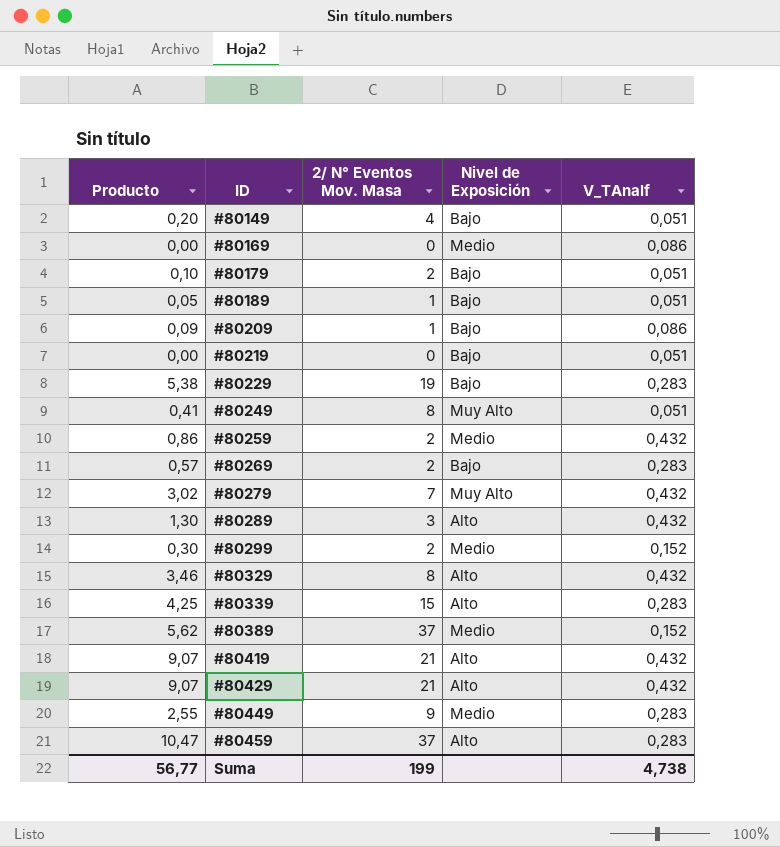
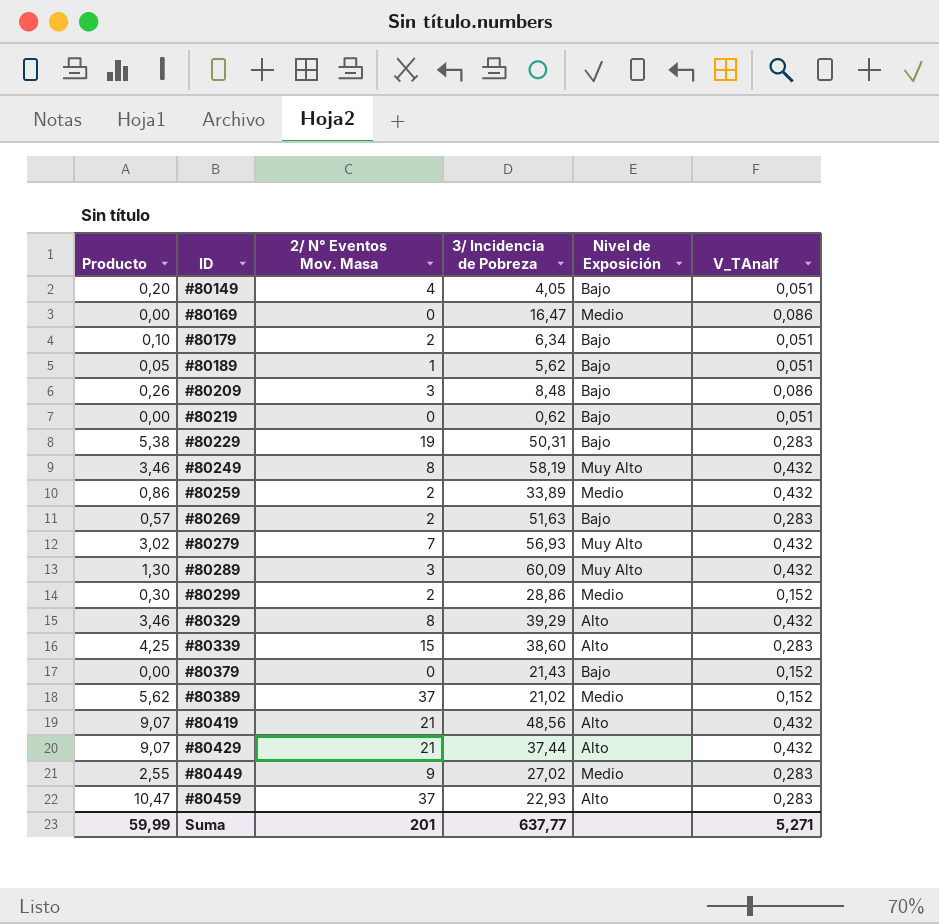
column 3/ Incidencia de Pobreza | position: none -> 4
#80209 | Producto: 0,09 -> 0,26
#80209 | 2/ N° Eventos Mov. Masa: 1 -> 3
#80249 | Producto: 0,41 -> 3,46
#80249 | V_TAnalf: 0,051 -> 0,432
#80289 | Nivel de Exposición: Alto -> Muy Alto
row #80379: none -> 0,00 | 0 | 21,43 | Bajo | 0,152
Suma | Producto: 56,77 -> 59,99
Suma | 2/ N° Eventos Mov. Masa: 199 -> 201
Suma | V_TAnalf: 4,738 -> 5,271

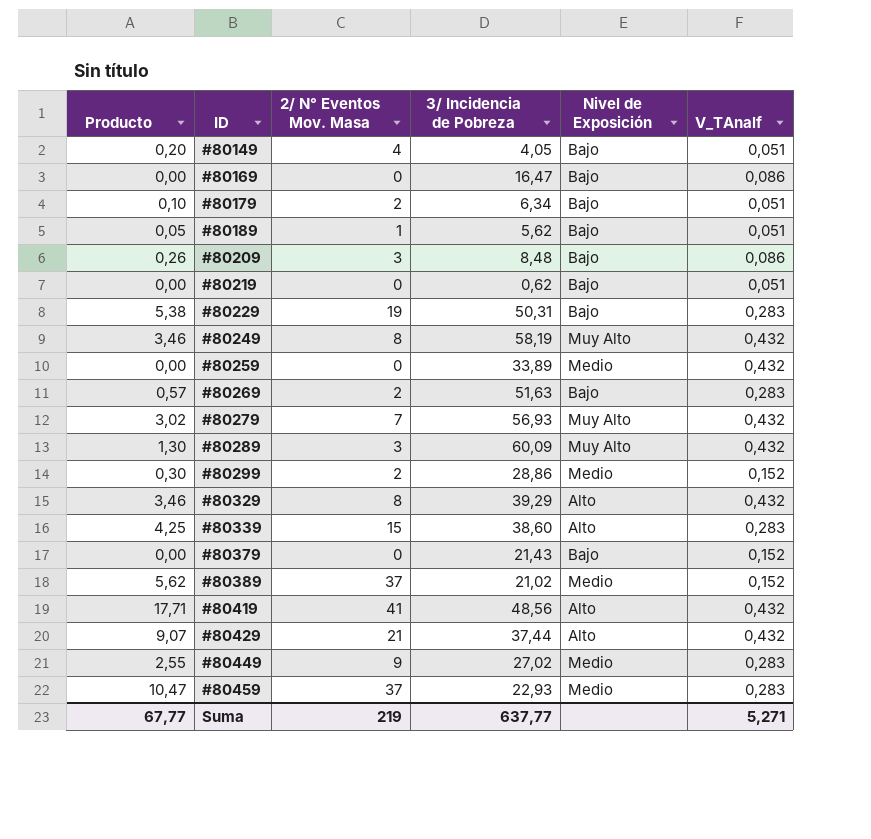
#80169 | Nivel de Exposición: Medio -> Bajo
#80259 | Producto: 0,86 -> 0,00
#80259 | 2/ N° Eventos Mov. Masa: 2 -> 0
#80419 | Producto: 9,07 -> 17,71
#80419 | 2/ N° Eventos Mov. Masa: 21 -> 41
#80459 | Nivel de Exposición: Alto -> Medio
Suma | Producto: 59,99 -> 67,77
Suma | 2/ N° Eventos Mov. Masa: 201 -> 219

